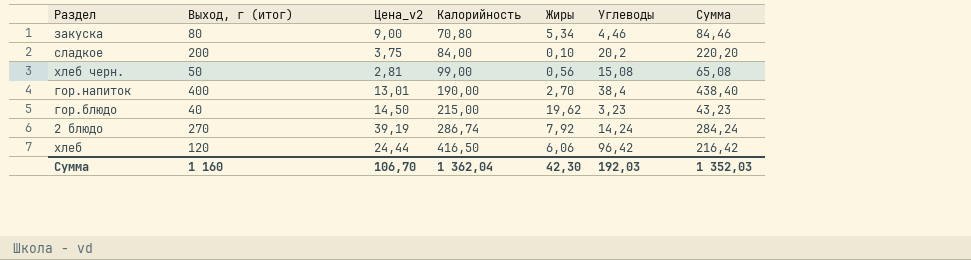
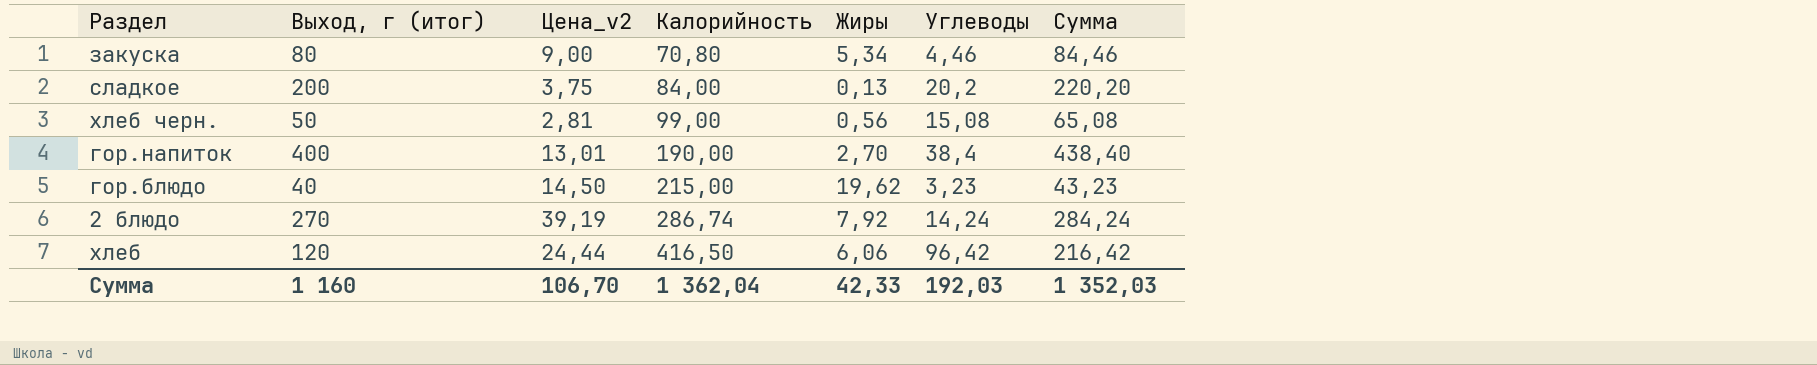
сладкое | Жиры: 0,10 -> 0,13
Сумма | Жиры: 42,30 -> 42,33

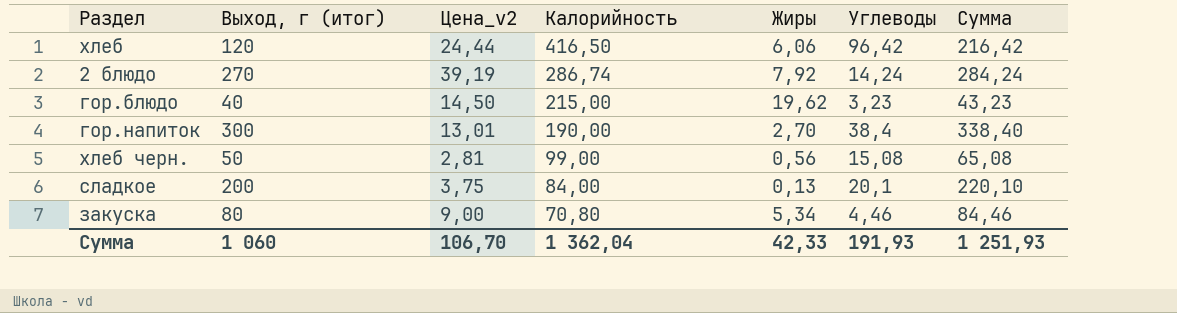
row order: Калорийность ascending -> Калорийность descending
гор.напиток | Выход, г (итог): 400 -> 300
гор.напиток | Сумма: 438,40 -> 338,40
сладкое | Углеводы: 20,2 -> 20,1
сладкое | Сумма: 220,20 -> 220,10
Сумма | Выход, г (итог): 1 160 -> 1 060
Сумма | Углеводы: 192,03 -> 191,93
Сумма | Сумма: 1 352,03 -> 1 251,93

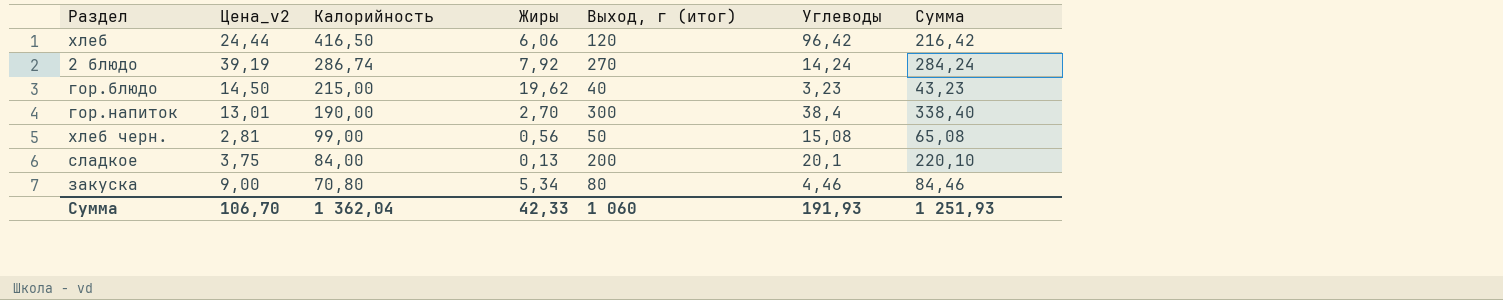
column Выход, г (итог) | position: 2 -> 5

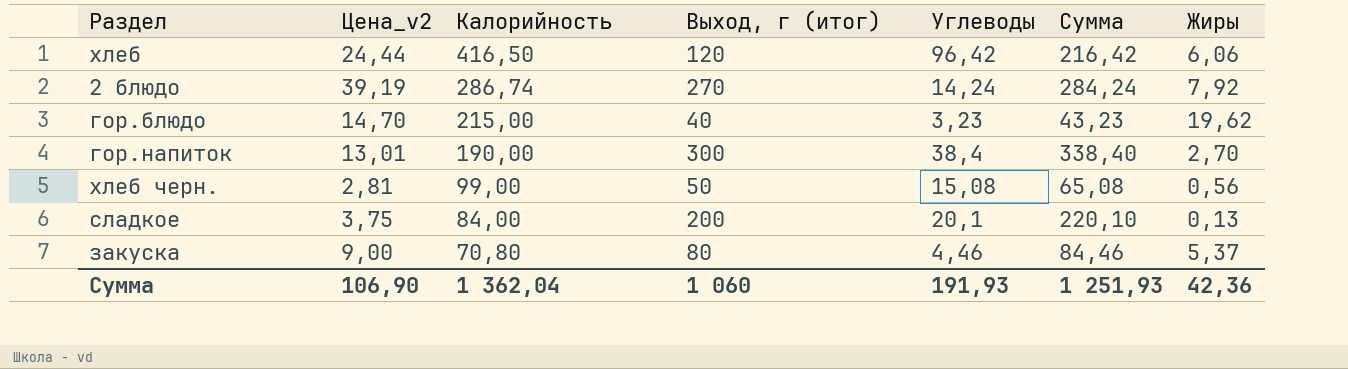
column Жиры | position: 4 -> 7
гор.блюдо | Цена_v2: 14,50 -> 14,70
закуска | Жиры: 5,34 -> 5,37
Сумма | Цена_v2: 106,70 -> 106,90
Сумма | Жиры: 42,33 -> 42,36

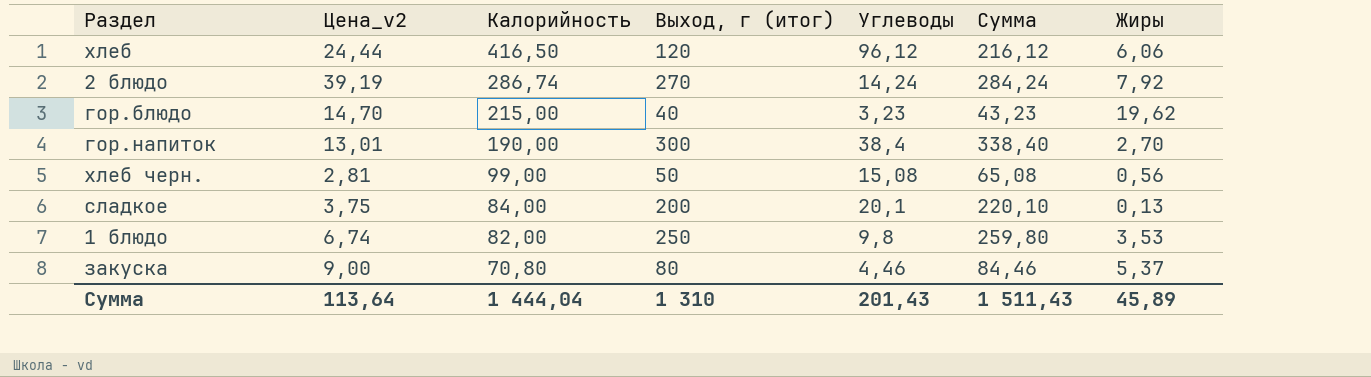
хлеб | Углеводы: 96,42 -> 96,12
хлеб | Сумма: 216,42 -> 216,12
row 1 блюдо: none -> 6,74 | 82,00 | 250 | 9,8 | 259,80 | 3,53
Сумма | Цена_v2: 106,90 -> 113,64
Сумма | Калорийность: 1 362,04 -> 1 444,04
Сумма | Выход, г (итог): 1 060 -> 1 310
Сумма | Углеводы: 191,93 -> 201,43
Сумма | Сумма: 1 251,93 -> 1 511,43
Сумма | Жиры: 42,36 -> 45,89

